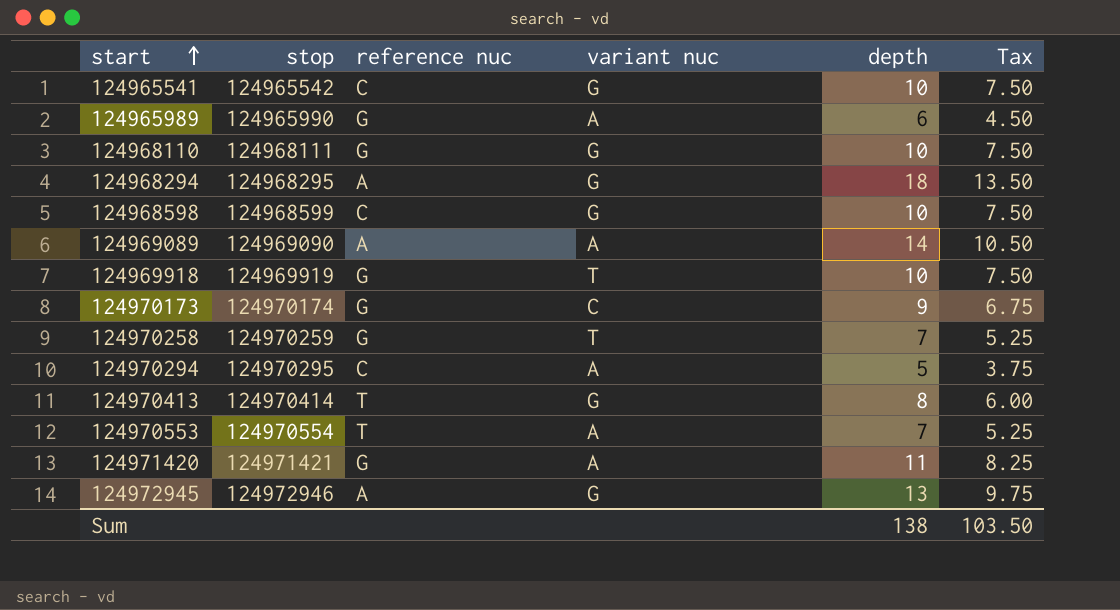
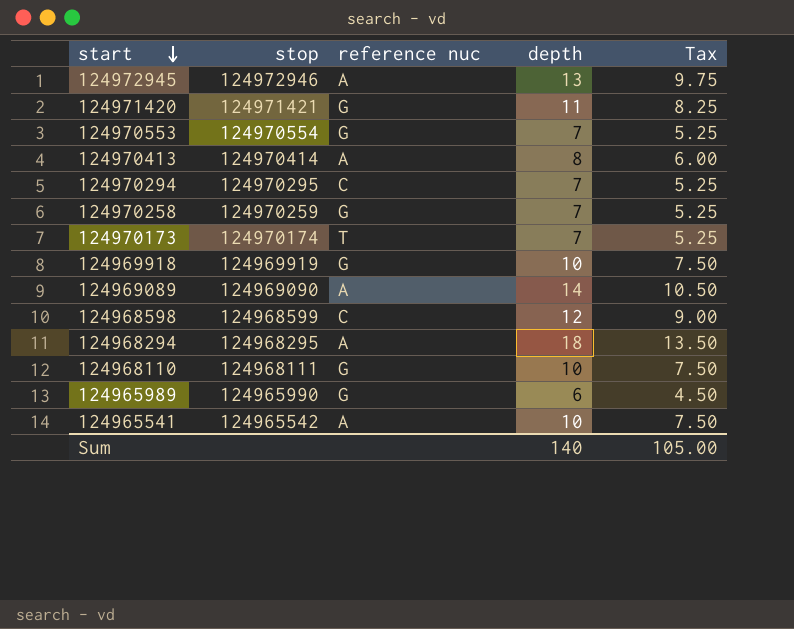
row order: start ascending -> start descending
column variant nuc | position: 4 -> none
124970553 | reference nuc: T -> G
124970413 | reference nuc: T -> A
124970294 | depth: 5 -> 7
124970294 | Tax: 3.75 -> 5.25
124970173 | reference nuc: G -> T
124970173 | depth: 9 -> 7
124970173 | Tax: 6.75 -> 5.25
124968598 | depth: 10 -> 12
124968598 | Tax: 7.50 -> 9.00
124965541 | reference nuc: C -> A
Sum | depth: 138 -> 140
Sum | Tax: 103.50 -> 105.00

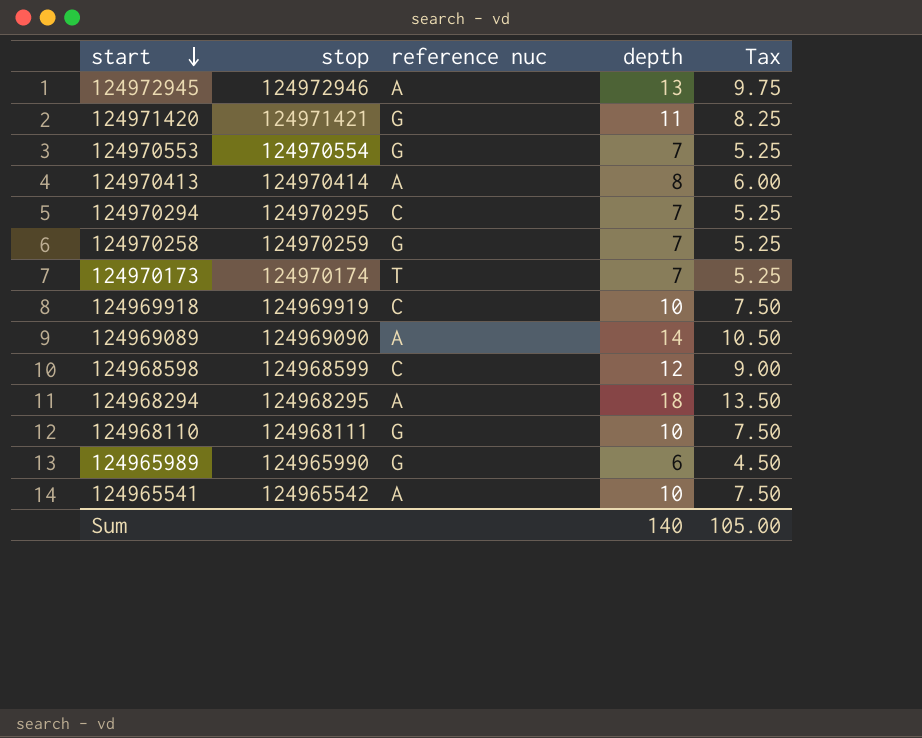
124969918 | reference nuc: G -> C

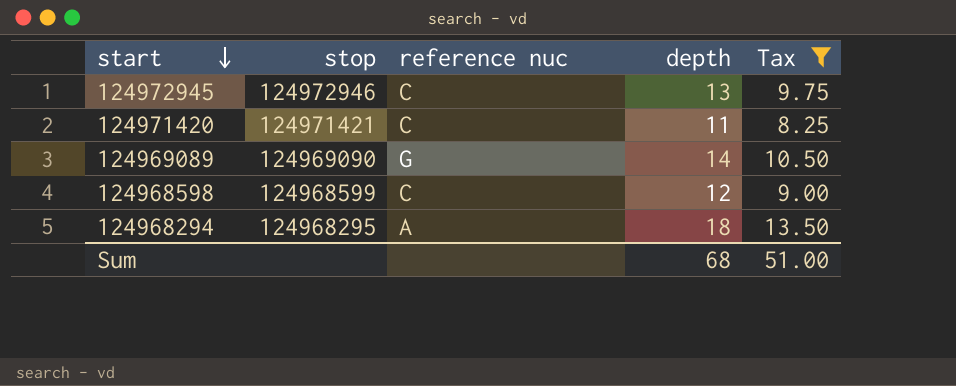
filter: none -> Tax >= 8.25
124972945 | reference nuc: A -> C
124971420 | reference nuc: G -> C
124969089 | reference nuc: A -> G
Sum | depth: 140 -> 68
Sum | Tax: 105.00 -> 51.00

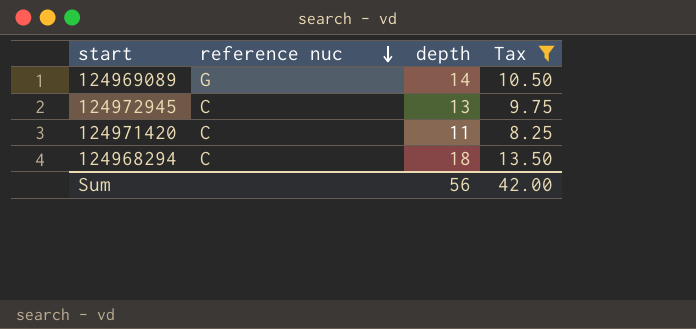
row order: start descending -> reference nuc descending
column stop | position: 2 -> none
row 124968598: 124968599 | C | 12 | 9.00 -> none
124968294 | reference nuc: A -> C
Sum | depth: 68 -> 56
Sum | Tax: 51.00 -> 42.00

